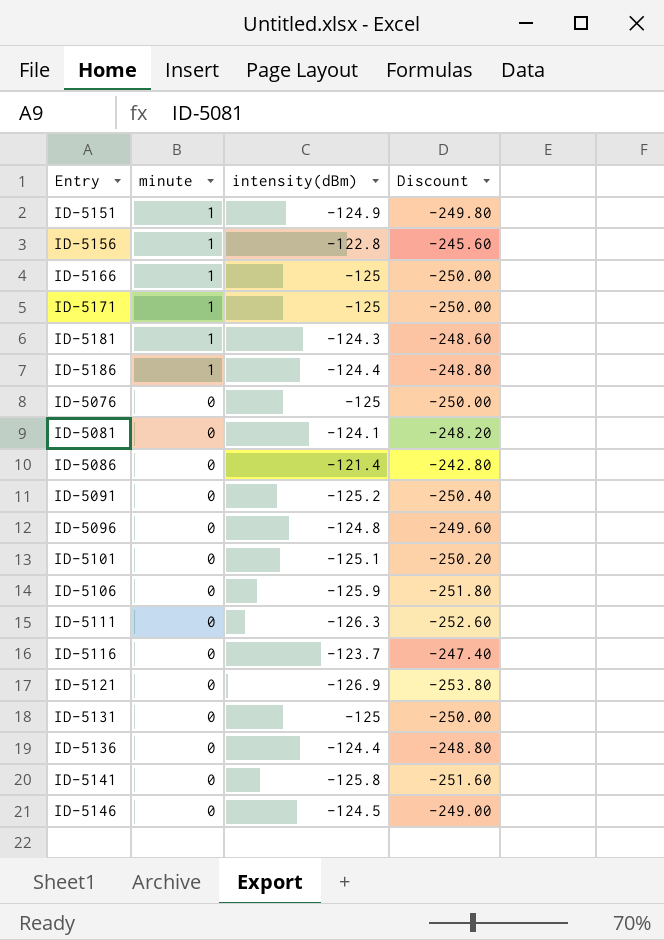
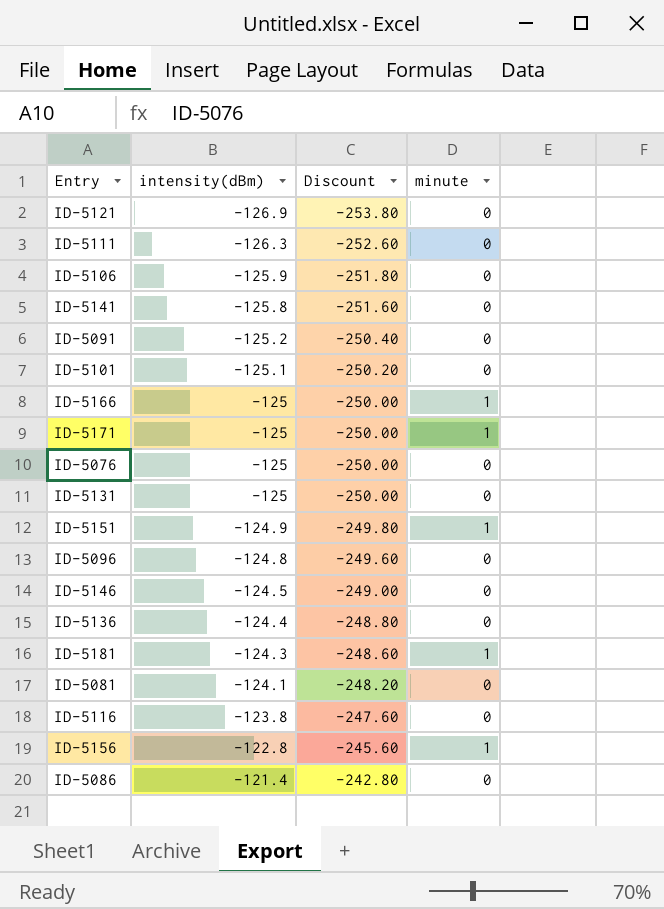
row order: minute descending -> intensity(dBm) ascending
column minute | position: 2 -> 4
row ID-5186: 1 | -124.4 | -248.80 -> none
ID-5116 | intensity(dBm): -123.7 -> -123.8
ID-5116 | Discount: -247.40 -> -247.60

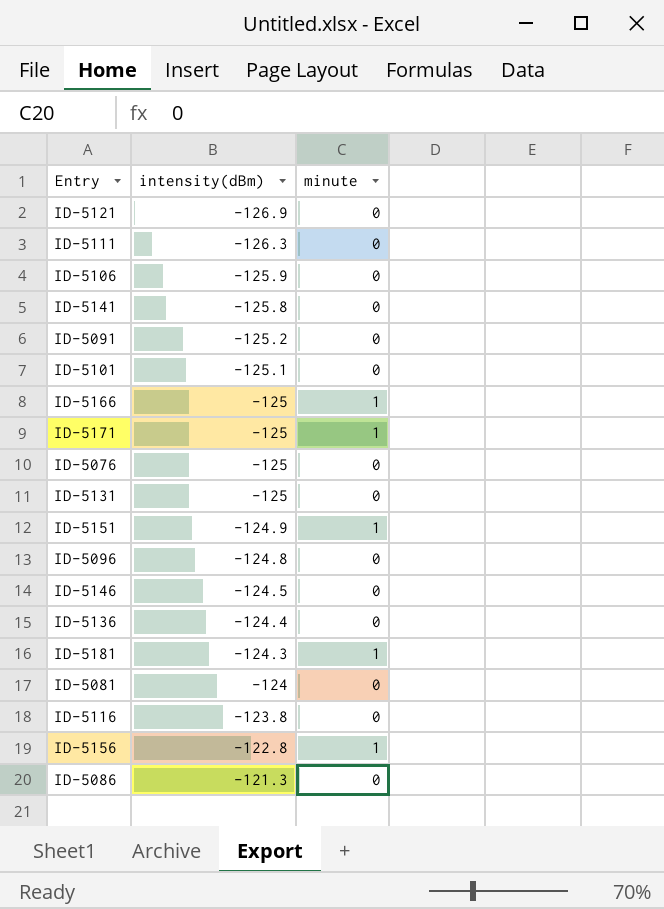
column Discount | formula: [intensity(dBm)] * 2 -> none
ID-5081 | intensity(dBm): -124.1 -> -124
ID-5086 | intensity(dBm): -121.4 -> -121.3

